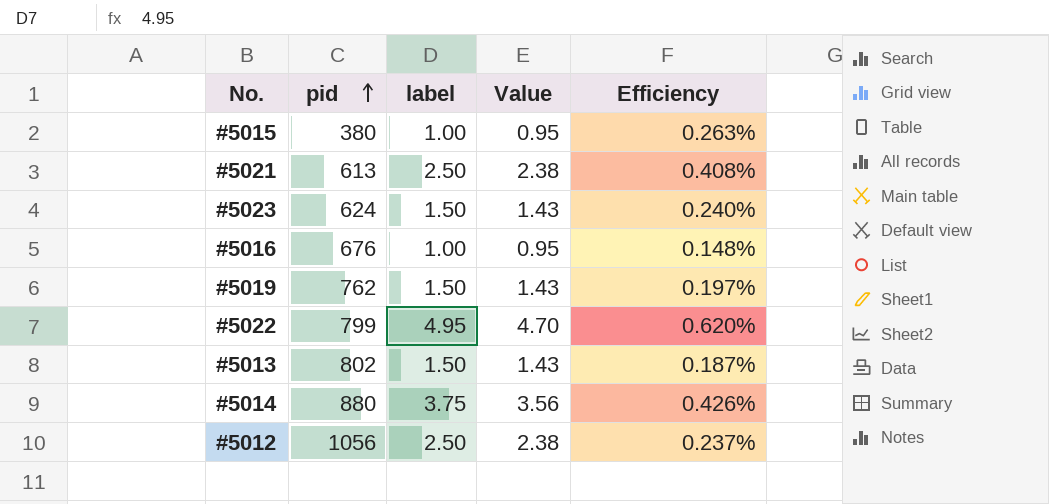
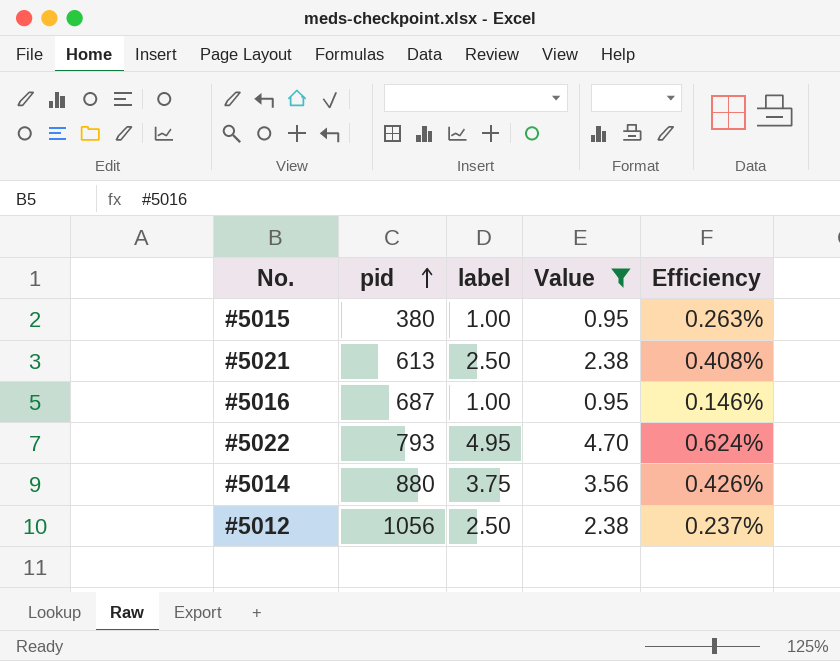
filter: none -> Value != 1.43
#5016 | pid: 676 -> 687
#5016 | Efficiency: 0.148% -> 0.146%
#5022 | pid: 799 -> 793
#5022 | Efficiency: 0.620% -> 0.624%

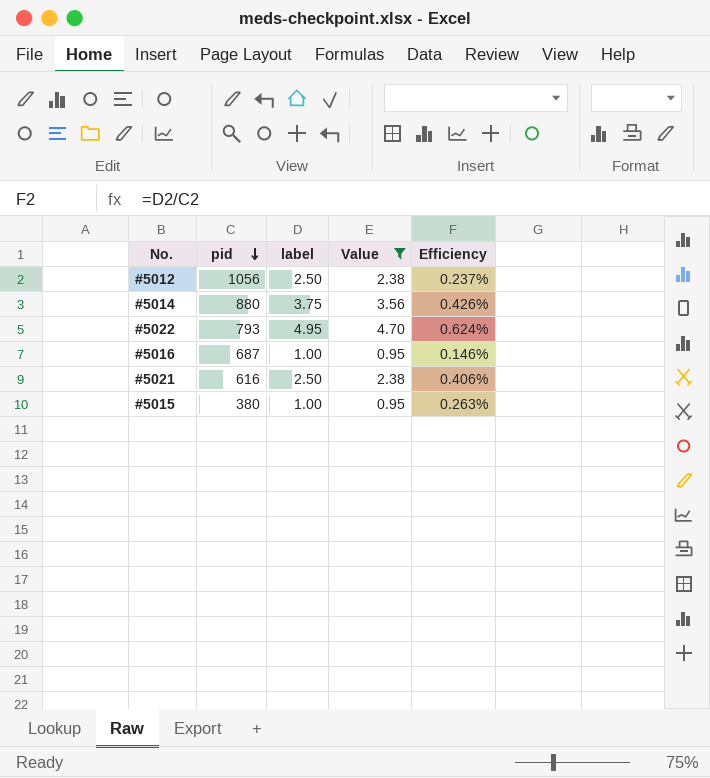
row order: pid ascending -> pid descending
#5021 | pid: 613 -> 616
#5021 | Efficiency: 0.408% -> 0.406%

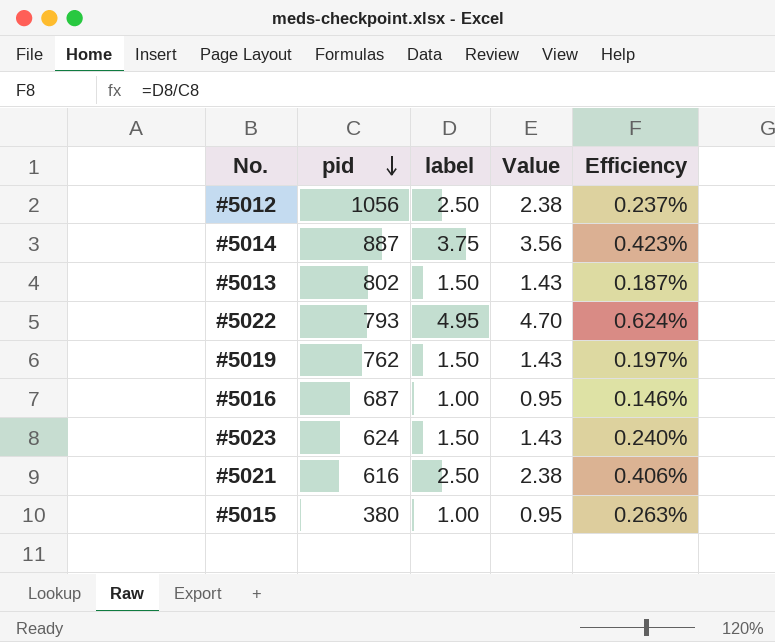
filter: Value != 1.43 -> none
#5014 | pid: 880 -> 887
#5014 | Efficiency: 0.426% -> 0.423%

